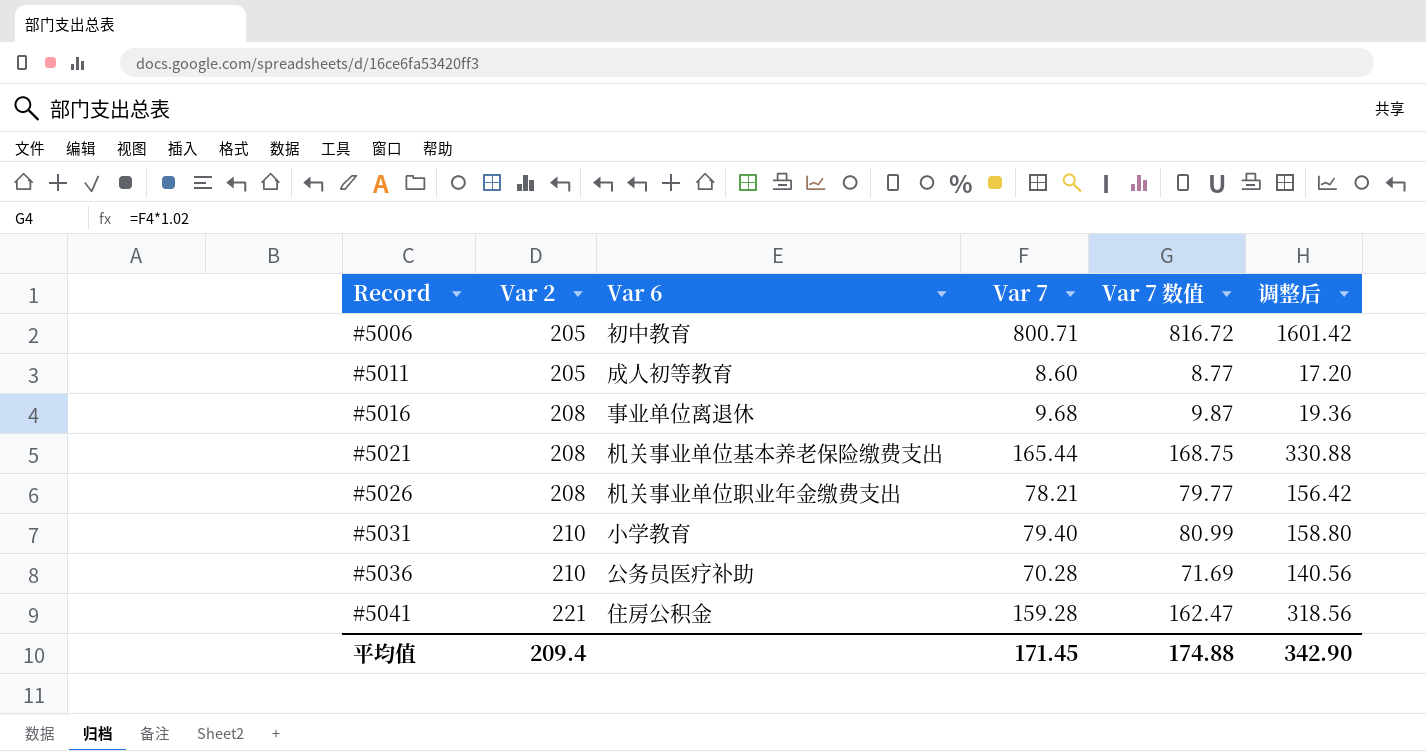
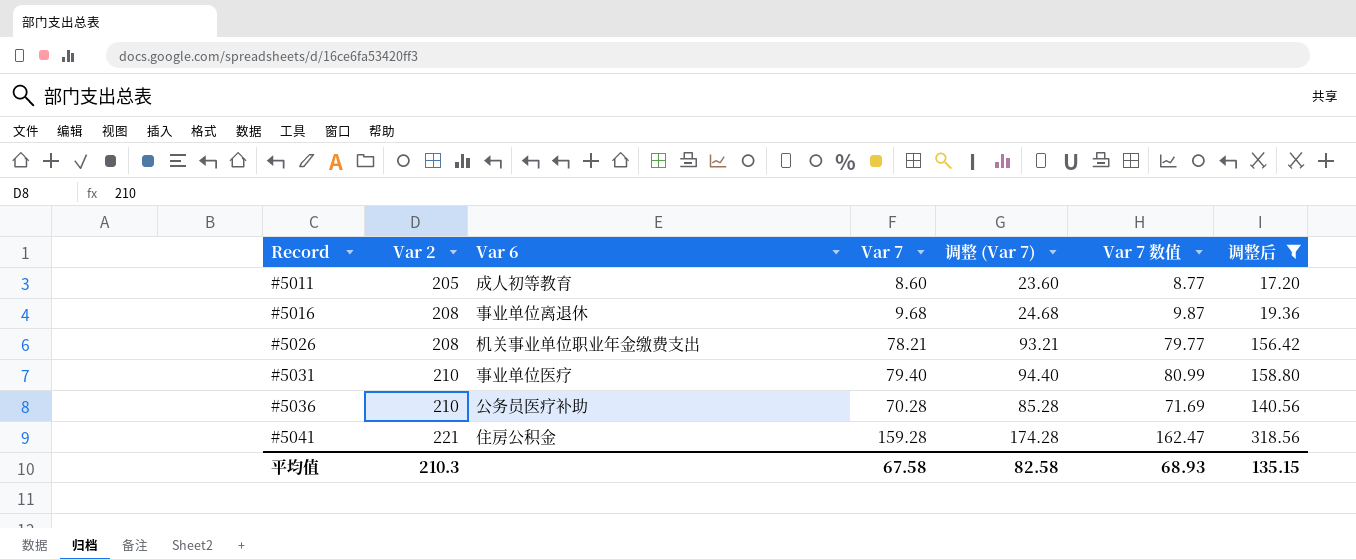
filter: none -> 调整后 <= 318.56
column 调整 (Var 7) | formula: none -> [Var 7] + 15
#5031 | Var 6: 小学教育 -> 事业单位医疗
平均值 | Var 2: 209.4 -> 210.3
平均值 | Var 7: 171.45 -> 67.58
平均值 | Var 7 数值: 174.88 -> 68.93
平均值 | 调整后: 342.90 -> 135.15

